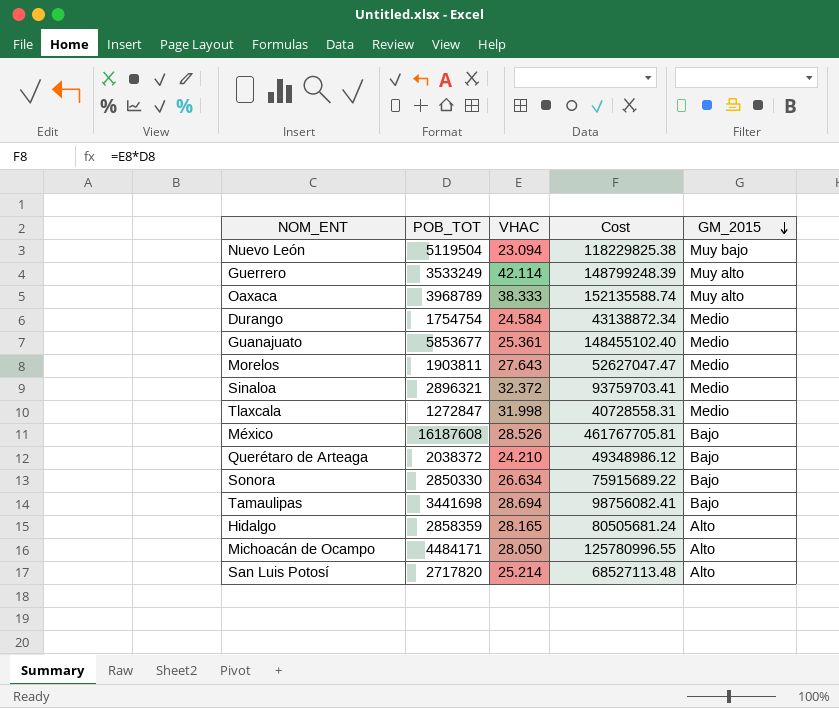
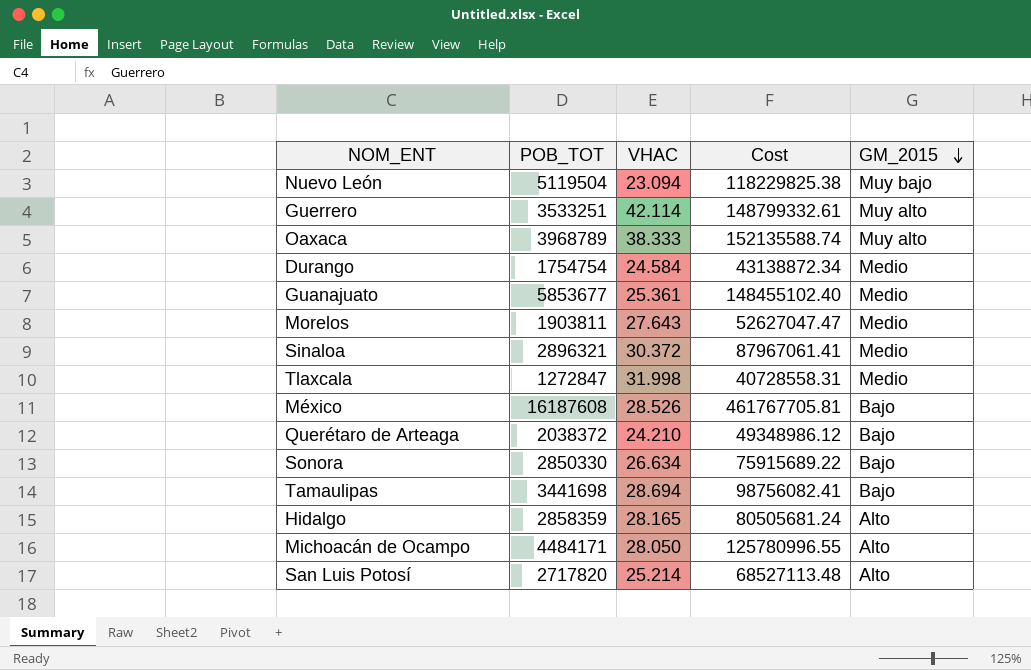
Guerrero | POB_TOT: 3533249 -> 3533251
Guerrero | Cost: 148799248.39 -> 148799332.61
Sinaloa | VHAC: 32.372 -> 30.372
Sinaloa | Cost: 93759703.41 -> 87967061.41

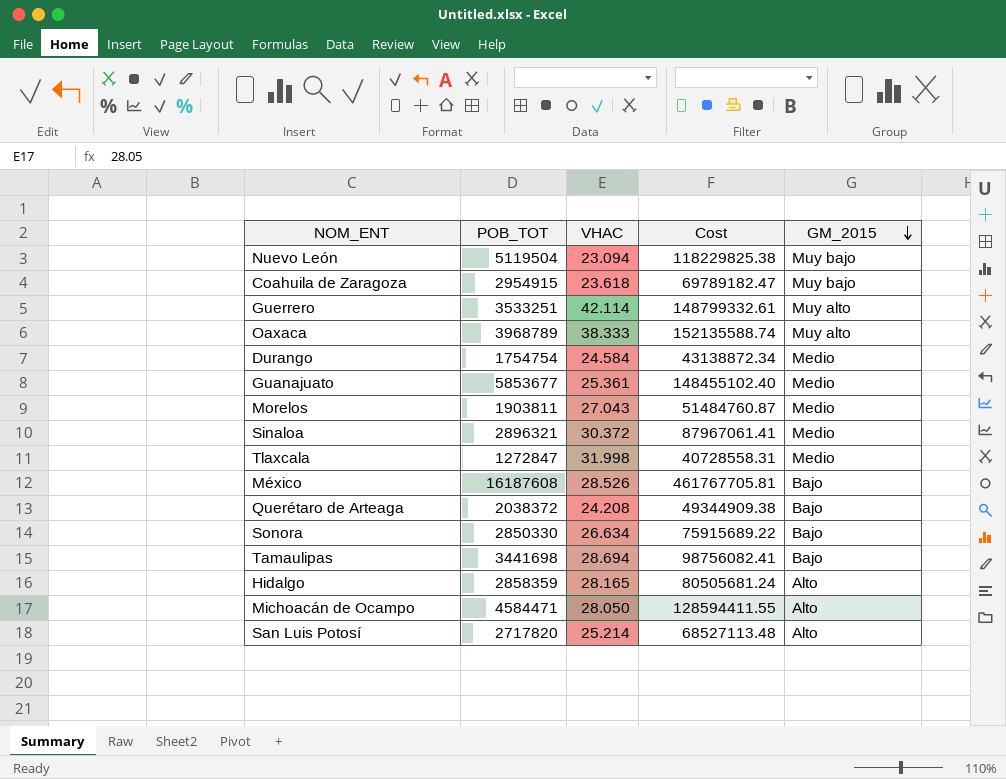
row Coahuila de Zaragoza: none -> 2954915 | 23.618 | 69789182.47 | Muy bajo
Morelos | VHAC: 27.643 -> 27.043
Morelos | Cost: 52627047.47 -> 51484760.87
Querétaro de Arteaga | VHAC: 24.210 -> 24.208
Querétaro de Arteaga | Cost: 49348986.12 -> 49344909.38
Michoacán de Ocampo | POB_TOT: 4484171 -> 4584471
Michoacán de Ocampo | Cost: 125780996.55 -> 128594411.55

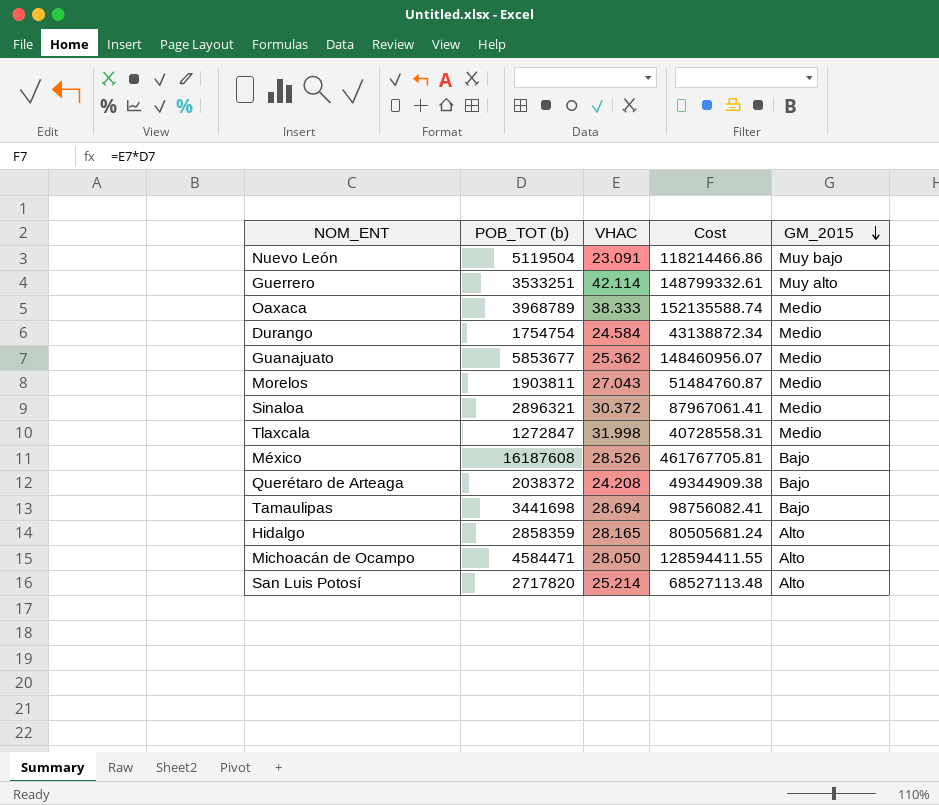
column name: POB_TOT -> POB_TOT (b)
row Coahuila de Zaragoza: 2954915 | 23.618 | 69789182.47 | Muy bajo -> none
row Sonora: 2850330 | 26.634 | 75915689.22 | Bajo -> none
Nuevo León | VHAC: 23.094 -> 23.091
Nuevo León | Cost: 118229825.38 -> 118214466.86
Oaxaca | GM_2015: Muy alto -> Medio
Guanajuato | VHAC: 25.361 -> 25.362
Guanajuato | Cost: 148455102.40 -> 148460956.07

